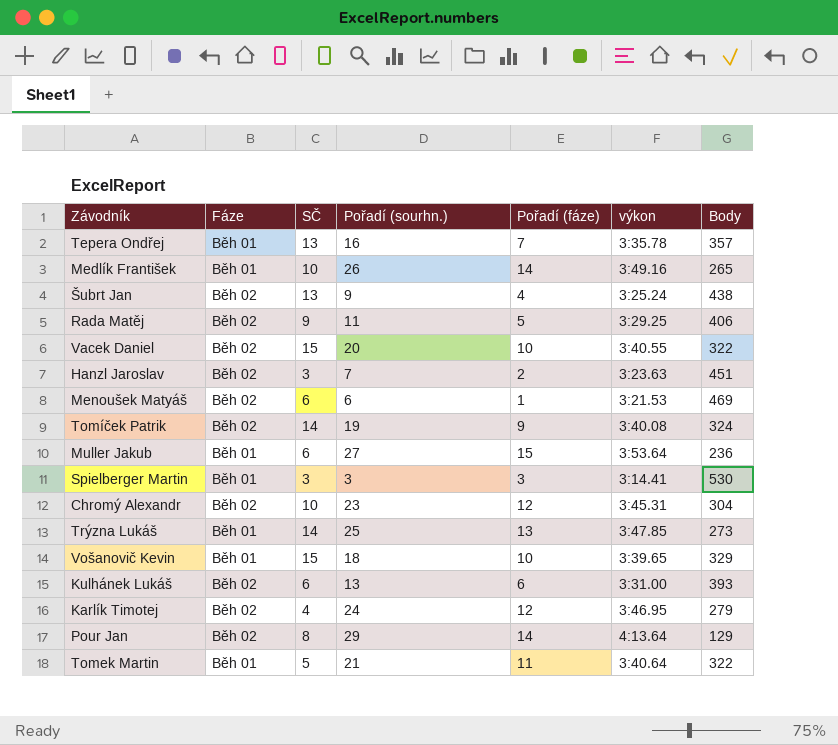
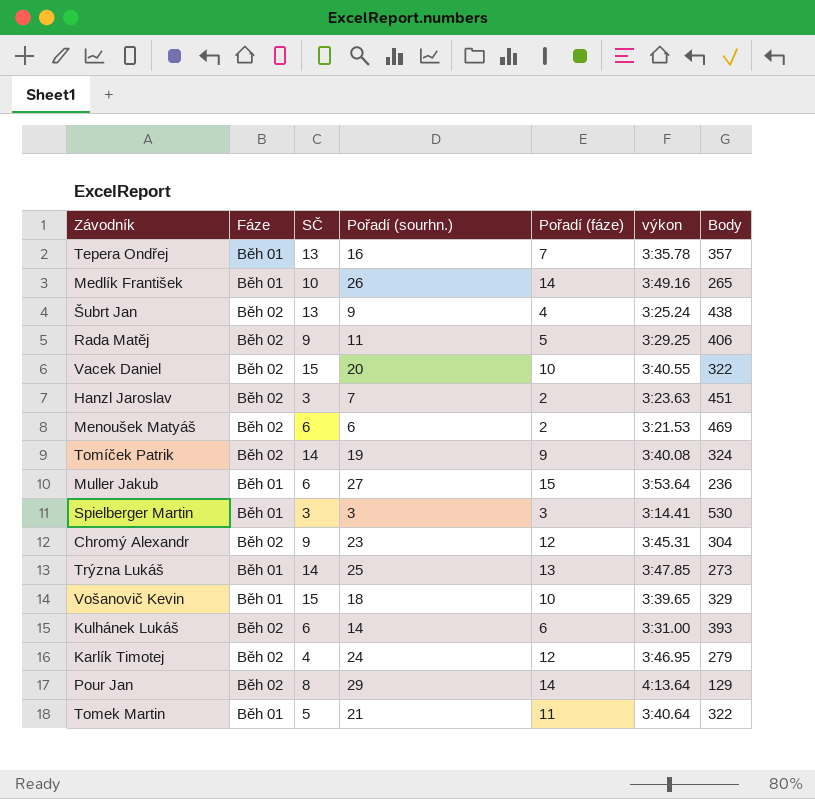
Menoušek Matyáš | Pořadí (fáze): 1 -> 2
Chromý Alexandr | SČ: 10 -> 9
Kulhánek Lukáš | Pořadí (sourhn.): 13 -> 14

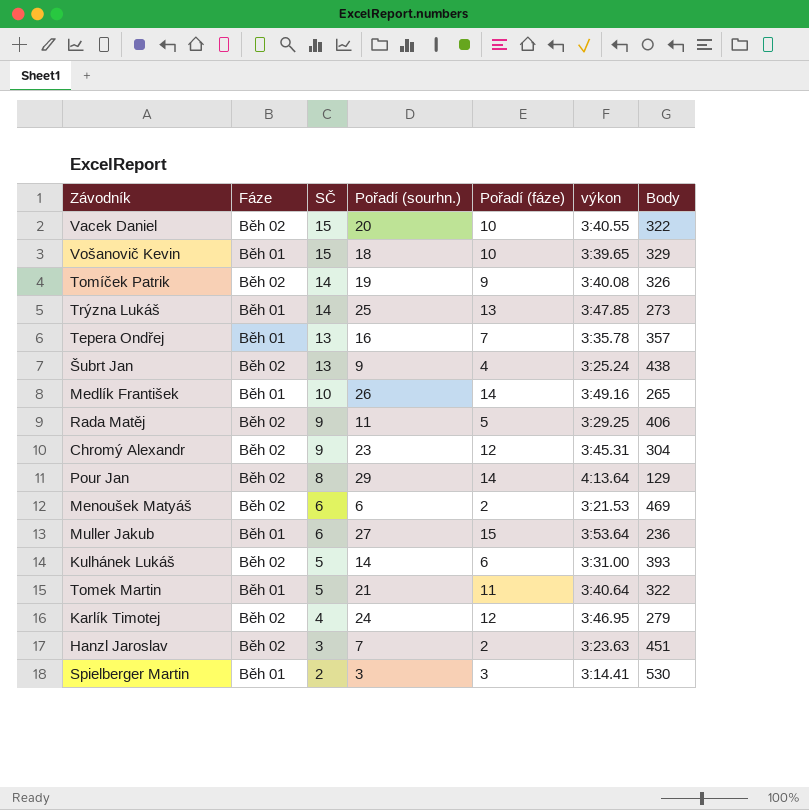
row order: none -> SČ descending
Tomíček Patrik | Body: 324 -> 326
Kulhánek Lukáš | SČ: 6 -> 5
Spielberger Martin | SČ: 3 -> 2

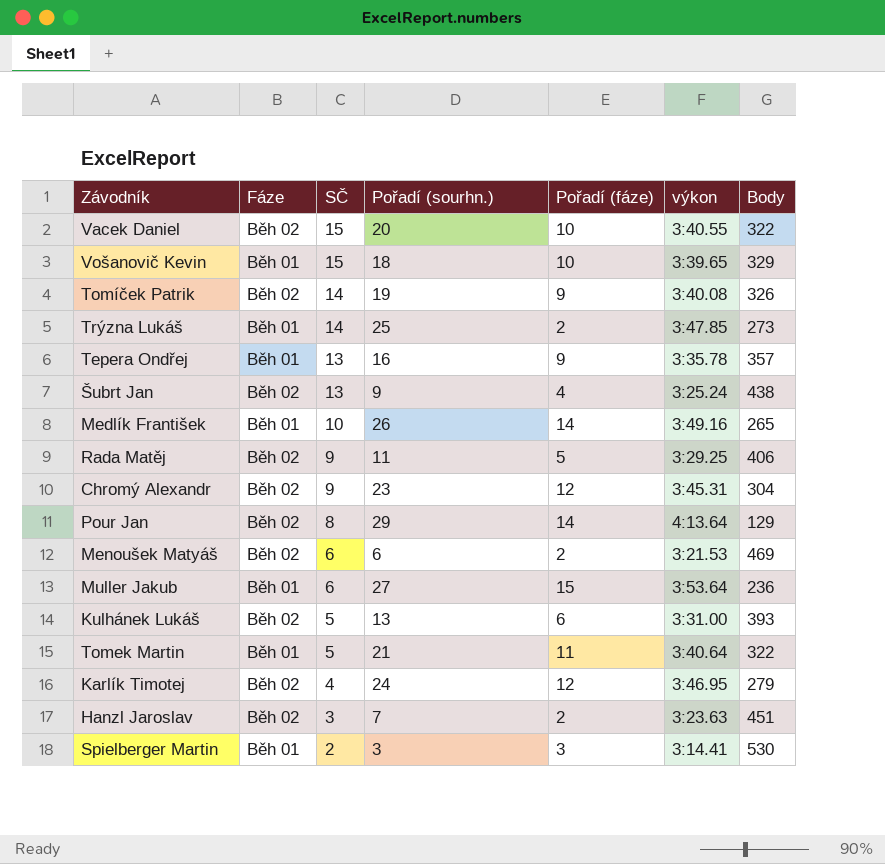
Trýzna Lukáš | Pořadí (fáze): 13 -> 2
Tepera Ondřej | Pořadí (fáze): 7 -> 9
Kulhánek Lukáš | Pořadí (sourhn.): 14 -> 13

